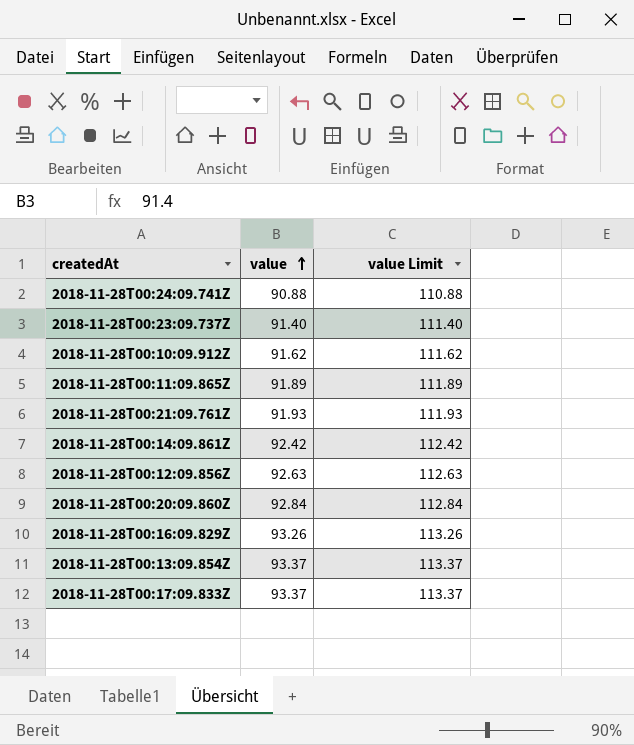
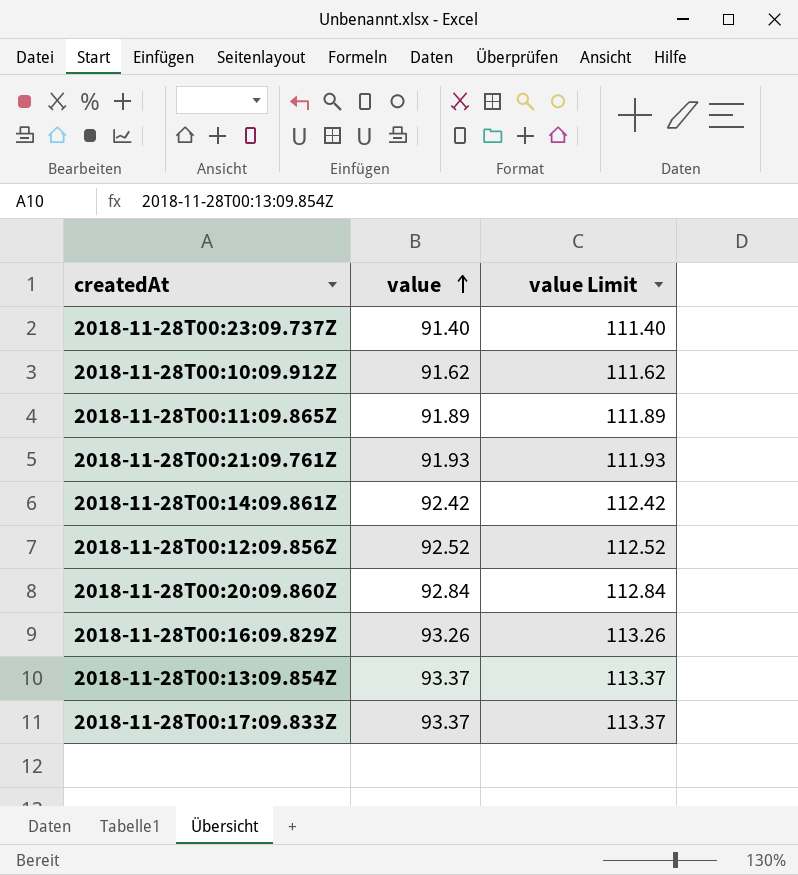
row 2018-11-28T00:24:09.741Z: 90.88 | 110.88 -> none
2018-11-28T00:12:09.856Z | value: 92.63 -> 92.52
2018-11-28T00:12:09.856Z | value Limit: 112.63 -> 112.52

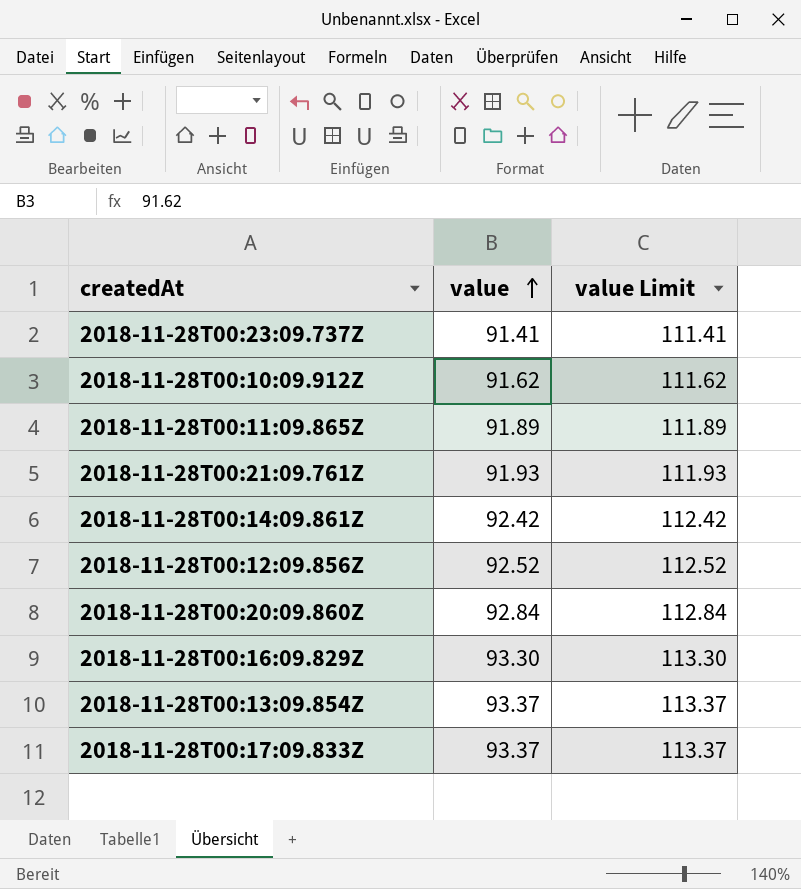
2018-11-28T00:23:09.737Z | value: 91.40 -> 91.41
2018-11-28T00:23:09.737Z | value Limit: 111.40 -> 111.41
2018-11-28T00:16:09.829Z | value: 93.26 -> 93.30
2018-11-28T00:16:09.829Z | value Limit: 113.26 -> 113.30

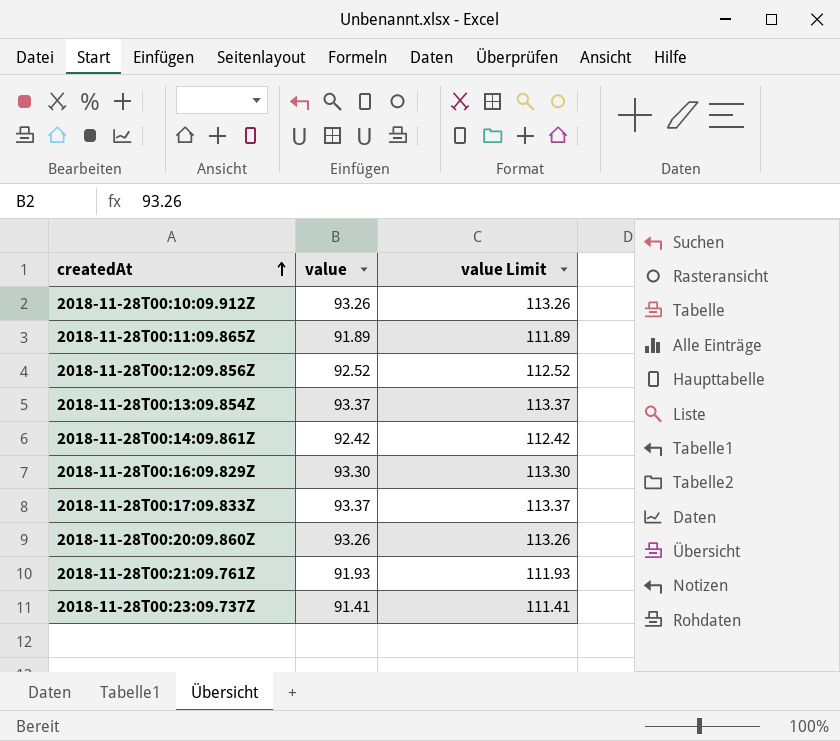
row order: value ascending -> createdAt ascending
2018-11-28T00:10:09.912Z | value: 91.62 -> 93.26
2018-11-28T00:10:09.912Z | value Limit: 111.62 -> 113.26
2018-11-28T00:20:09.860Z | value: 92.84 -> 93.26
2018-11-28T00:20:09.860Z | value Limit: 112.84 -> 113.26

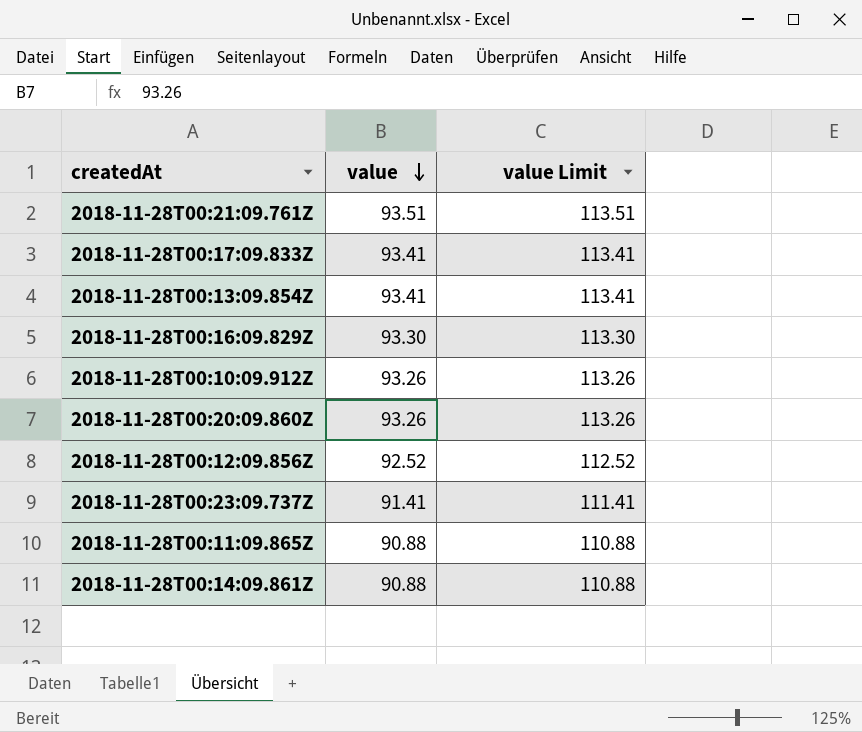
row order: createdAt ascending -> value descending
2018-11-28T00:21:09.761Z | value: 91.93 -> 93.51
2018-11-28T00:21:09.761Z | value Limit: 111.93 -> 113.51
2018-11-28T00:17:09.833Z | value: 93.37 -> 93.41
2018-11-28T00:17:09.833Z | value Limit: 113.37 -> 113.41
2018-11-28T00:13:09.854Z | value: 93.37 -> 93.41
2018-11-28T00:13:09.854Z | value Limit: 113.37 -> 113.41
2018-11-28T00:11:09.865Z | value: 91.89 -> 90.88
2018-11-28T00:11:09.865Z | value Limit: 111.89 -> 110.88
2018-11-28T00:14:09.861Z | value: 92.42 -> 90.88
2018-11-28T00:14:09.861Z | value Limit: 112.42 -> 110.88

